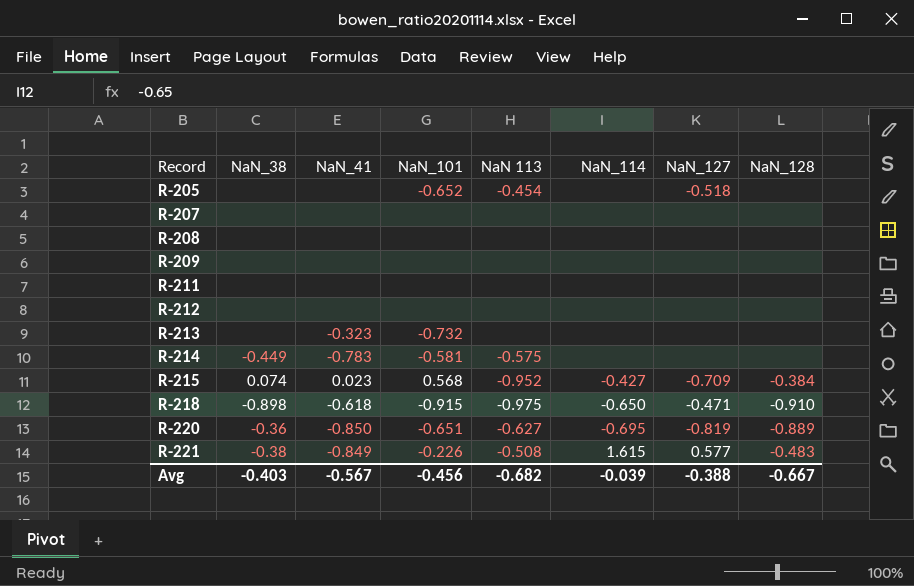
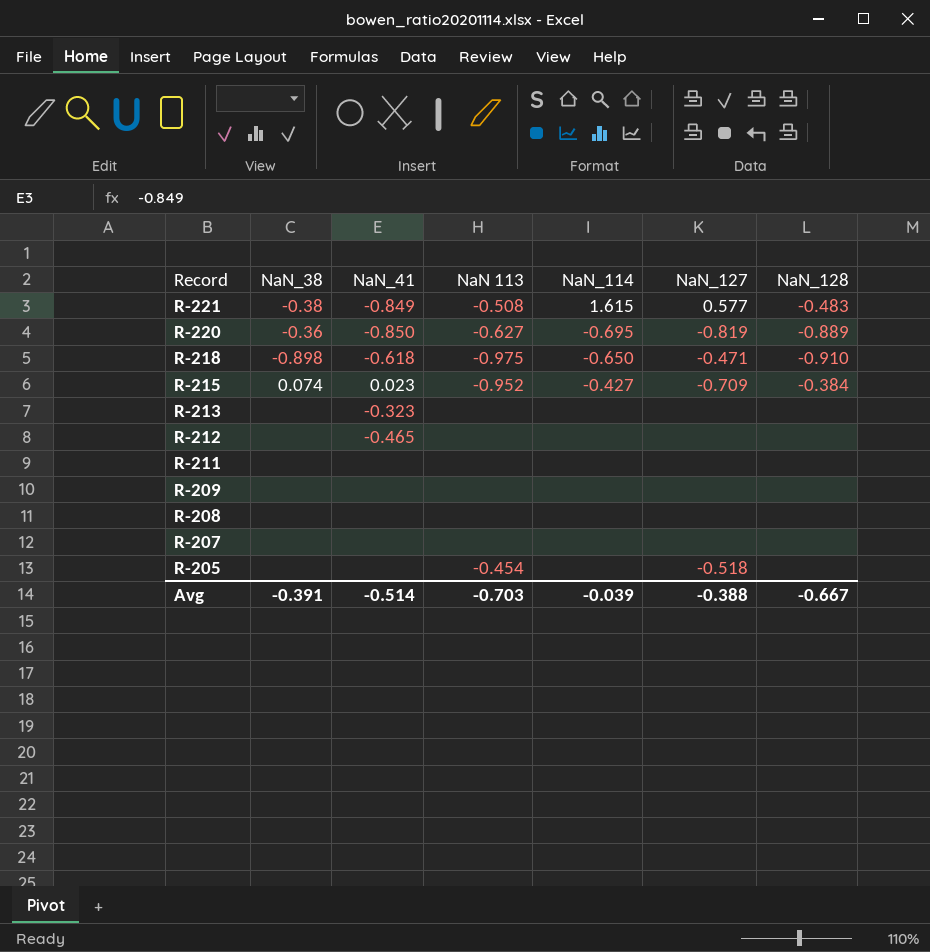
row order: Record ascending -> Record descending
column NaN_101 | position: 4 -> none
row R-214: -0.449 | -0.783 | -0.581 | -0.575 | none | none | none -> none
R-212 | NaN_41: none -> -0.465
Avg | NaN_38: -0.403 -> -0.391
Avg | NaN_41: -0.567 -> -0.514
Avg | NaN 113: -0.682 -> -0.703

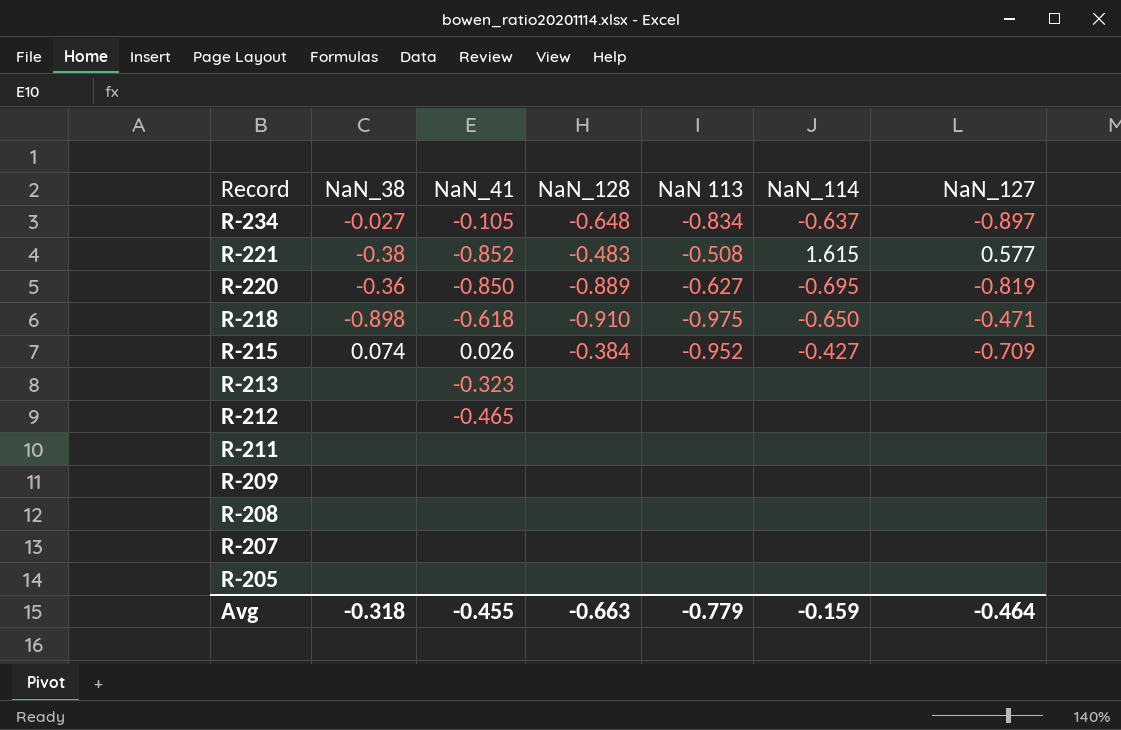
column NaN_128 | position: 7 -> 4
row R-234: none -> -0.027 | -0.105 | -0.648 | -0.834 | -0.637 | -0.897
R-221 | NaN_41: -0.849 -> -0.852
R-215 | NaN_41: 0.023 -> 0.026
R-205 | NaN 113: -0.454 -> none
R-205 | NaN_127: -0.518 -> none
Avg | NaN_38: -0.391 -> -0.318
Avg | NaN_41: -0.514 -> -0.455
Avg | NaN_128: -0.667 -> -0.663
Avg | NaN 113: -0.703 -> -0.779
Avg | NaN_114: -0.039 -> -0.159
Avg | NaN_127: -0.388 -> -0.464

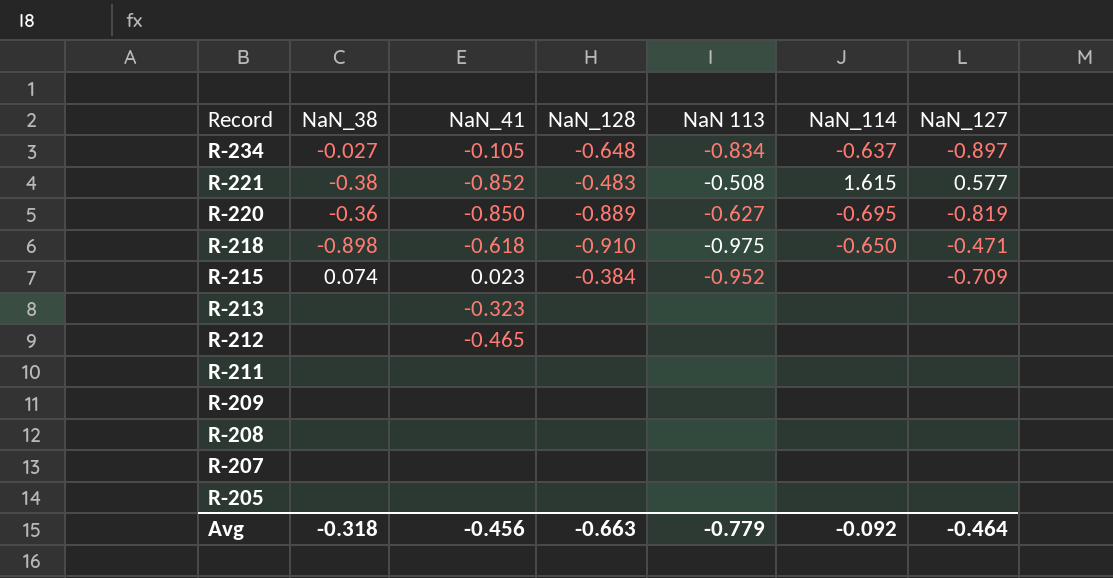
R-215 | NaN_41: 0.026 -> 0.023
R-215 | NaN_114: -0.427 -> none
Avg | NaN_41: -0.455 -> -0.456
Avg | NaN_114: -0.159 -> -0.092

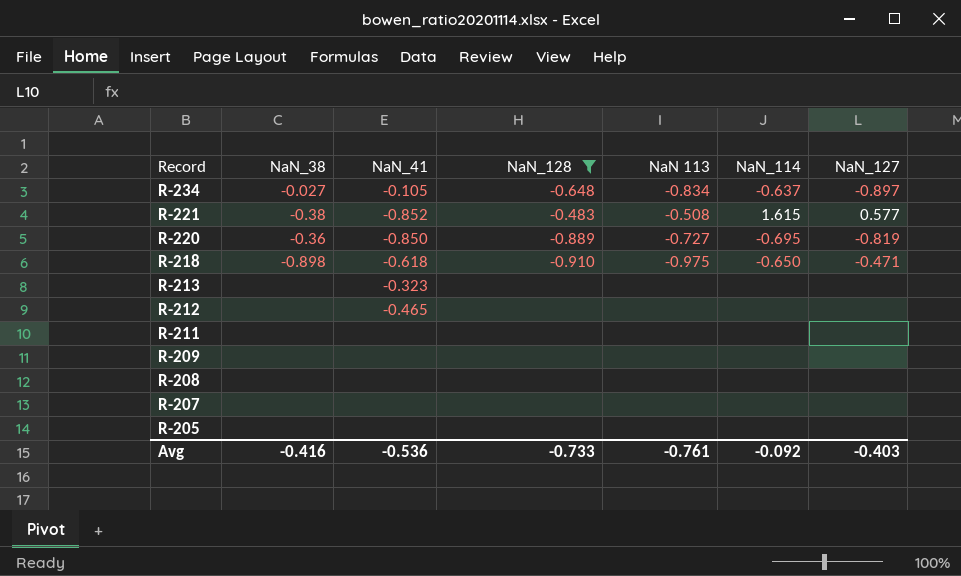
filter: none -> NaN_128 != -0.384
R-220 | NaN 113: -0.627 -> -0.727
Avg | NaN_38: -0.318 -> -0.416
Avg | NaN_41: -0.456 -> -0.536
Avg | NaN_128: -0.663 -> -0.733
Avg | NaN 113: -0.779 -> -0.761
Avg | NaN_127: -0.464 -> -0.403

